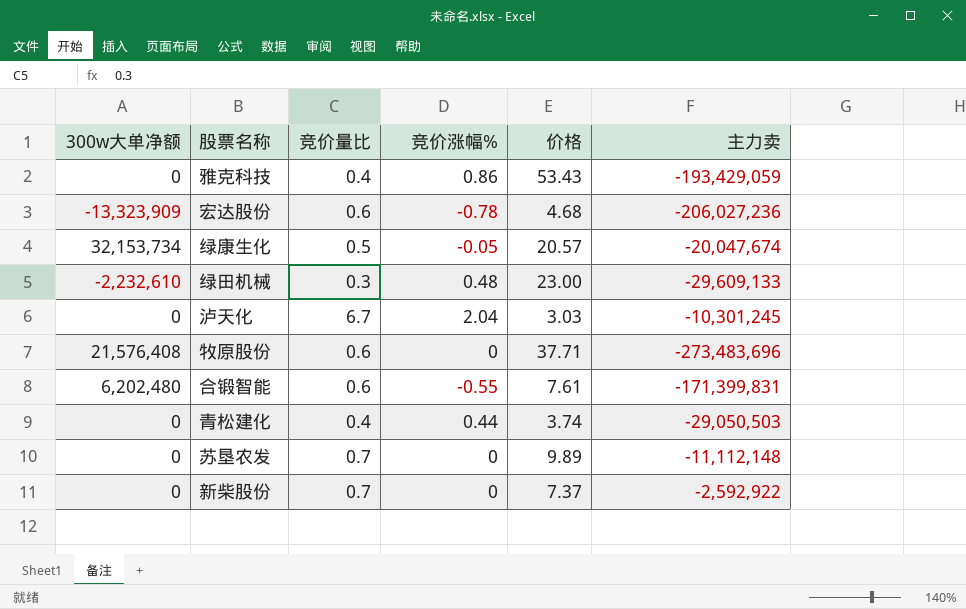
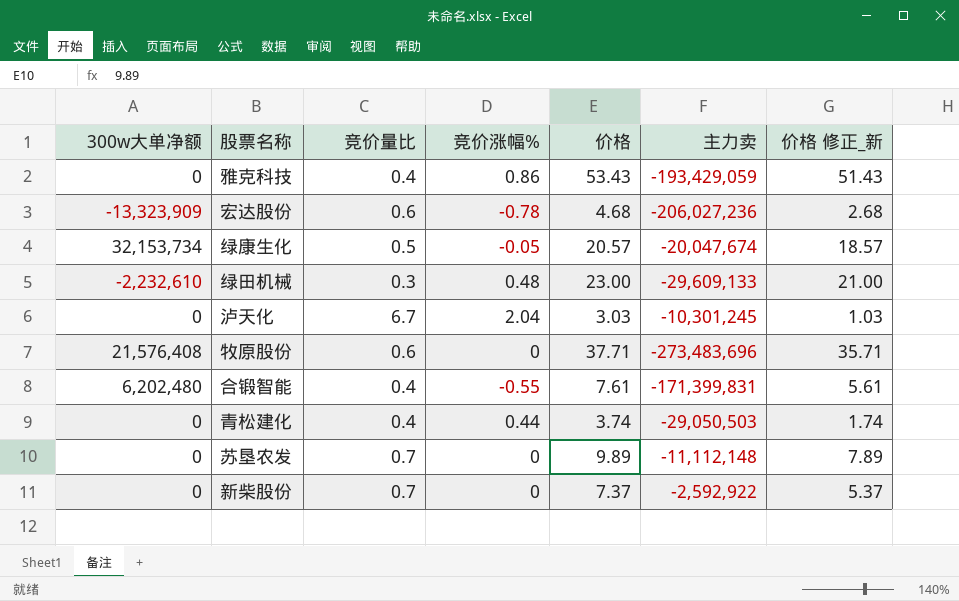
column 价格 修正_新 | formula: none -> [价格] - 2
合锻智能 | 竞价量比: 0.6 -> 0.4

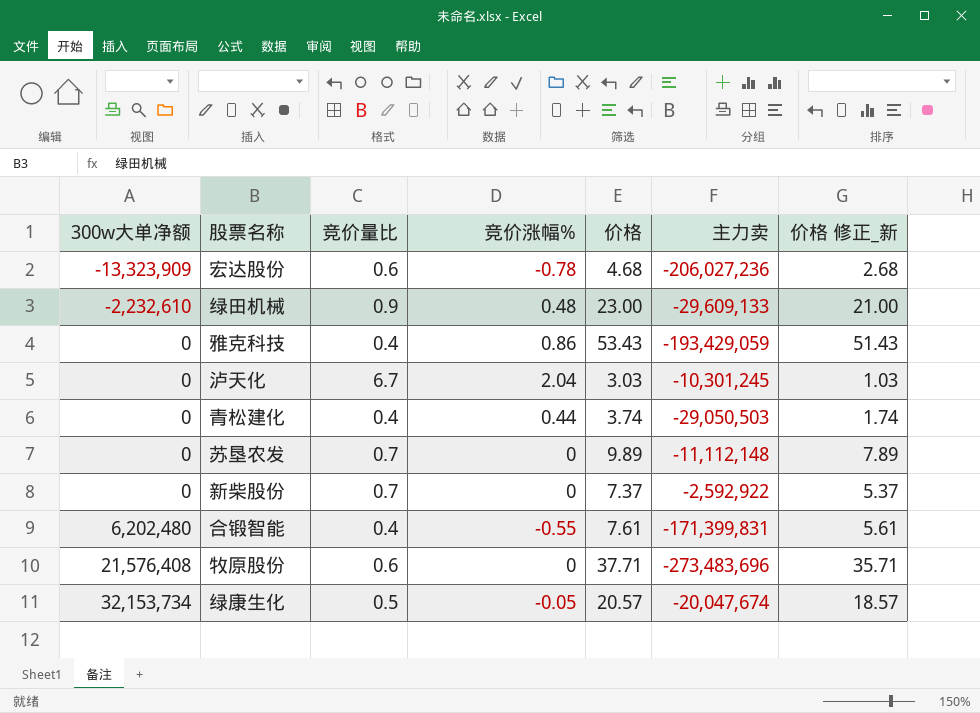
row order: none -> 300w大单净额 ascending
绿田机械 | 竞价量比: 0.3 -> 0.9

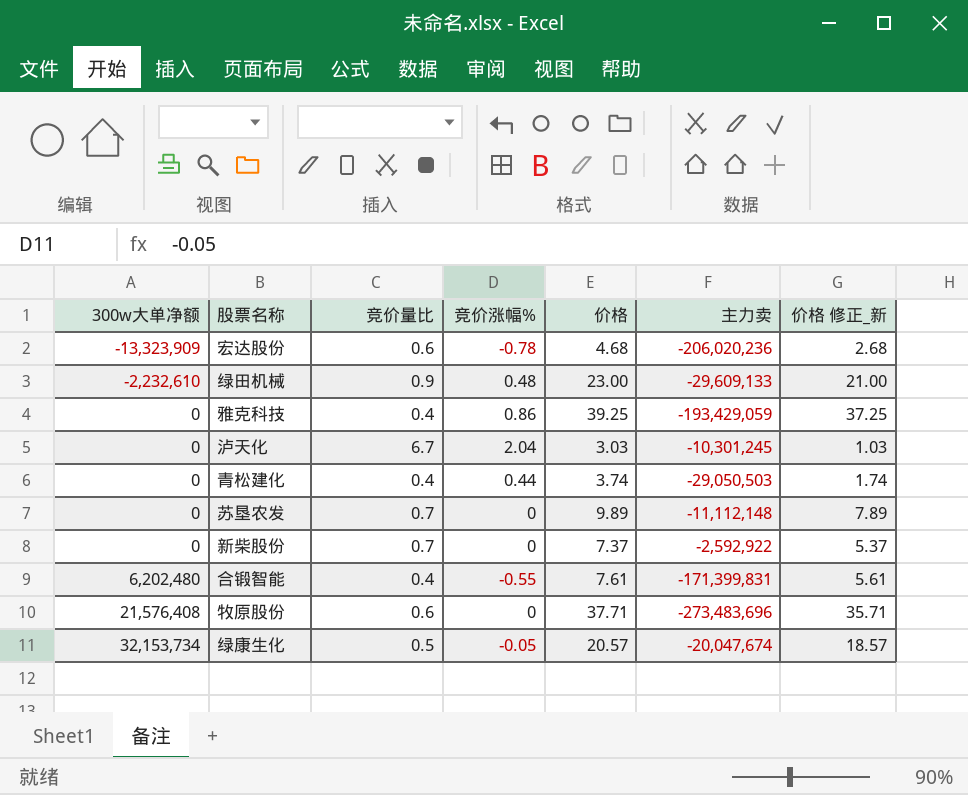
宏达股份 | 主力卖: -206,027,236 -> -206,020,236
雅克科技 | 价格: 53.43 -> 39.25
雅克科技 | 价格 修正_新: 51.43 -> 37.25

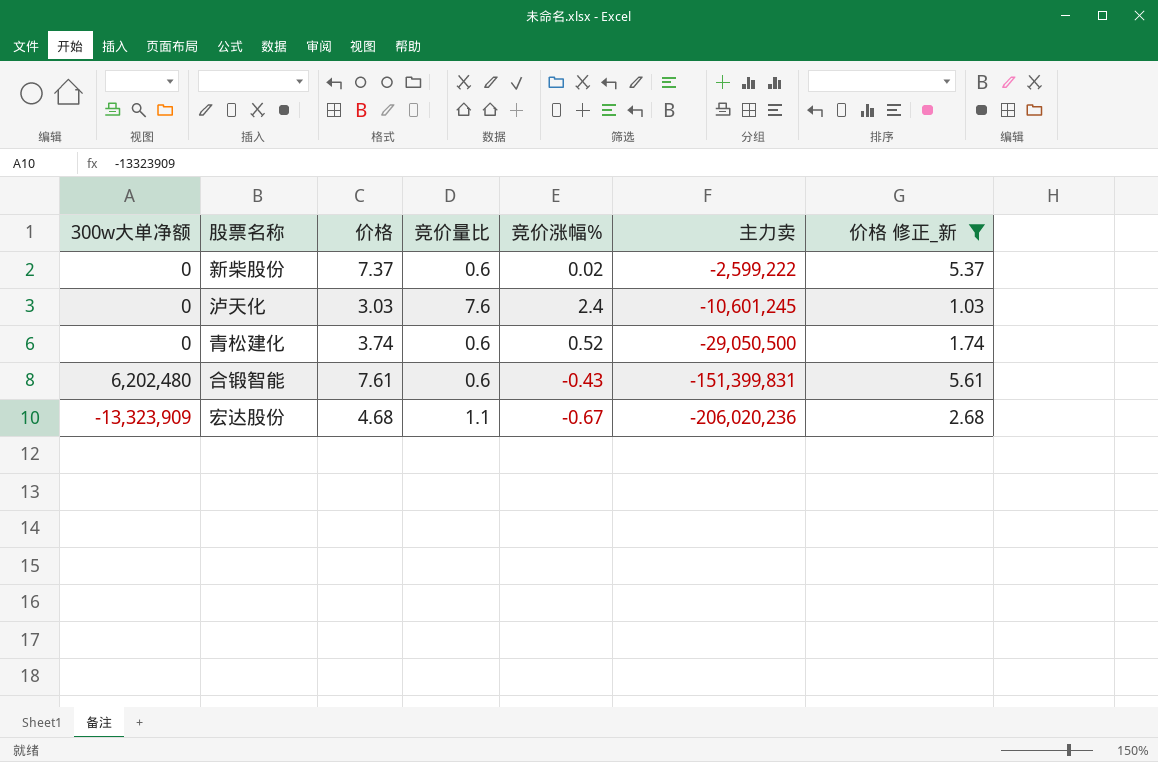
filter: none -> 价格 修正_新 <= 5.61
row order: 300w大单净额 ascending -> 主力卖 descending
column 价格 | position: 5 -> 3
新柴股份 | 竞价量比: 0.7 -> 0.6
新柴股份 | 竞价涨幅%: 0 -> 0.02
新柴股份 | 主力卖: -2,592,922 -> -2,599,222
泸天化 | 竞价量比: 6.7 -> 7.6
泸天化 | 竞价涨幅%: 2.04 -> 2.4
泸天化 | 主力卖: -10,301,245 -> -10,601,245
青松建化 | 竞价量比: 0.4 -> 0.6
青松建化 | 竞价涨幅%: 0.44 -> 0.52
青松建化 | 主力卖: -29,050,503 -> -29,050,500
合锻智能 | 竞价量比: 0.4 -> 0.6
合锻智能 | 竞价涨幅%: -0.55 -> -0.43
合锻智能 | 主力卖: -171,399,831 -> -151,399,831
宏达股份 | 竞价量比: 0.6 -> 1.1
宏达股份 | 竞价涨幅%: -0.78 -> -0.67

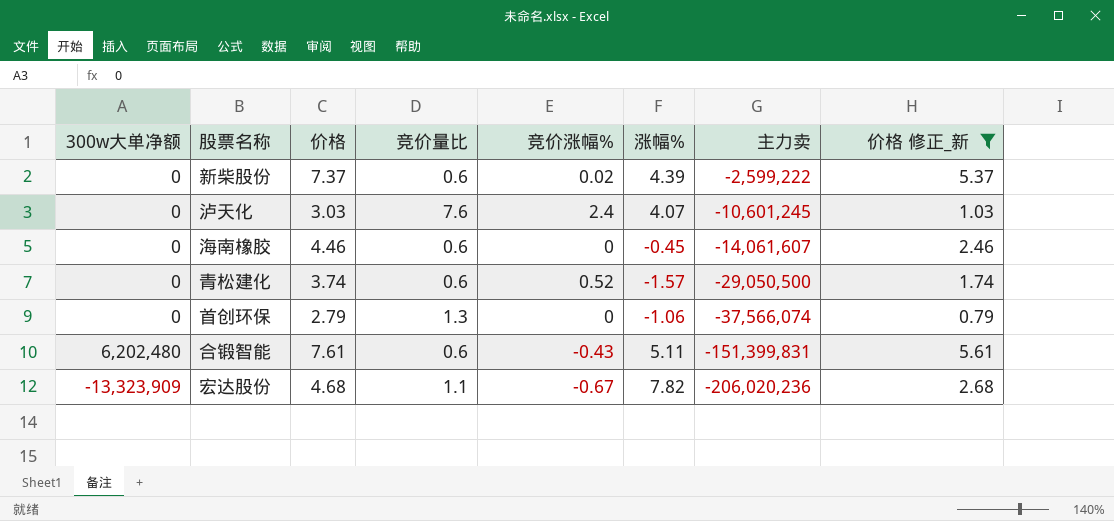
column 涨幅% | position: none -> 6
row 海南橡胶: none -> 0 | 4.46 | 0.6 | 0 | -0.45 | -14,061,607 | 2.46
row 首创环保: none -> 0 | 2.79 | 1.3 | 0 | -1.06 | -37,566,074 | 0.79

